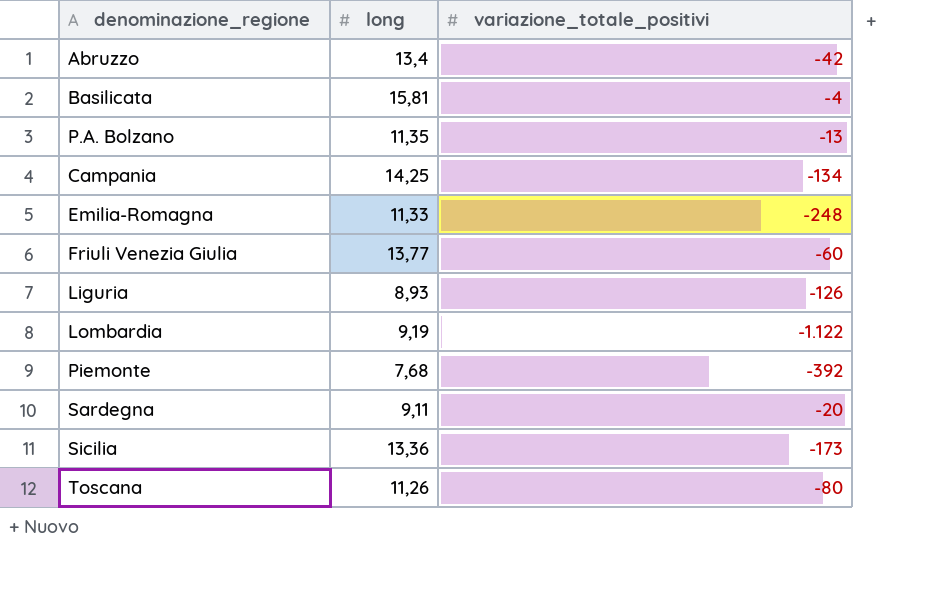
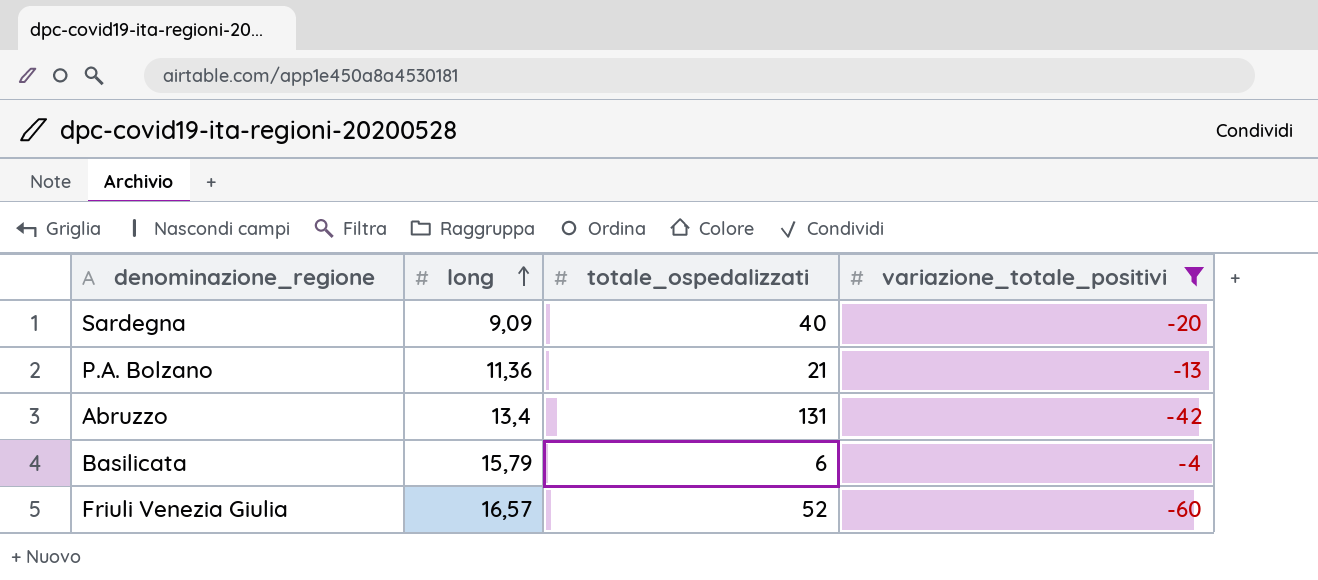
filter: none -> variazione_totale_positivi >= -60
row order: none -> long ascending
column totale_ospedalizzati | position: none -> 3
Sardegna | long: 9,11 -> 9,09
P.A. Bolzano | long: 11,35 -> 11,36
Basilicata | long: 15,81 -> 15,79
Friuli Venezia Giulia | long: 13,77 -> 16,57

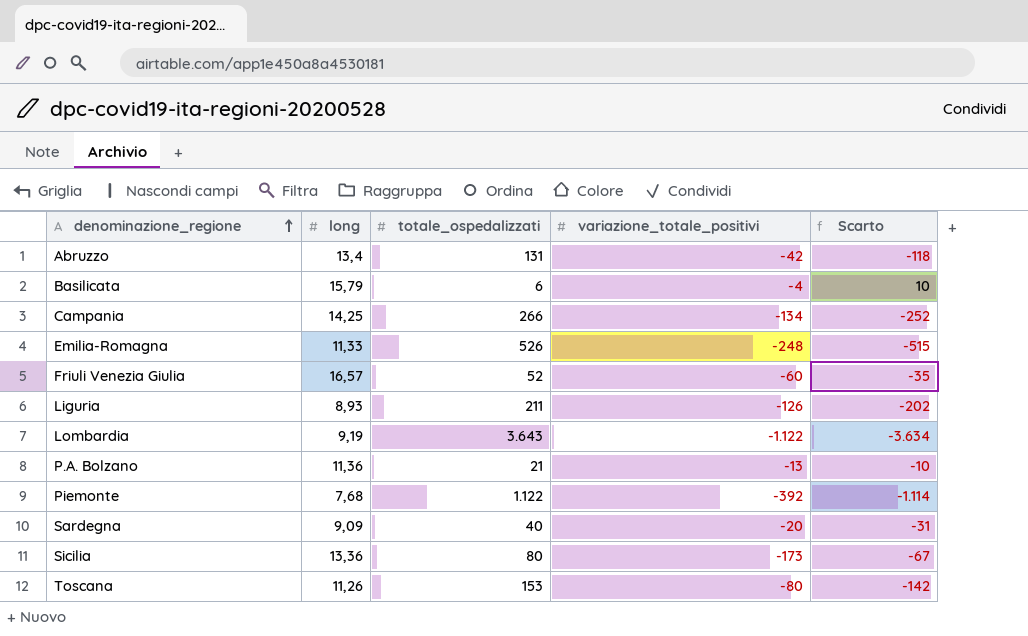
filter: variazione_totale_positivi >= -60 -> none
row order: long ascending -> denominazione_regione ascending
column Scarto | formula: none -> [long] - [totale_ospedalizzati]

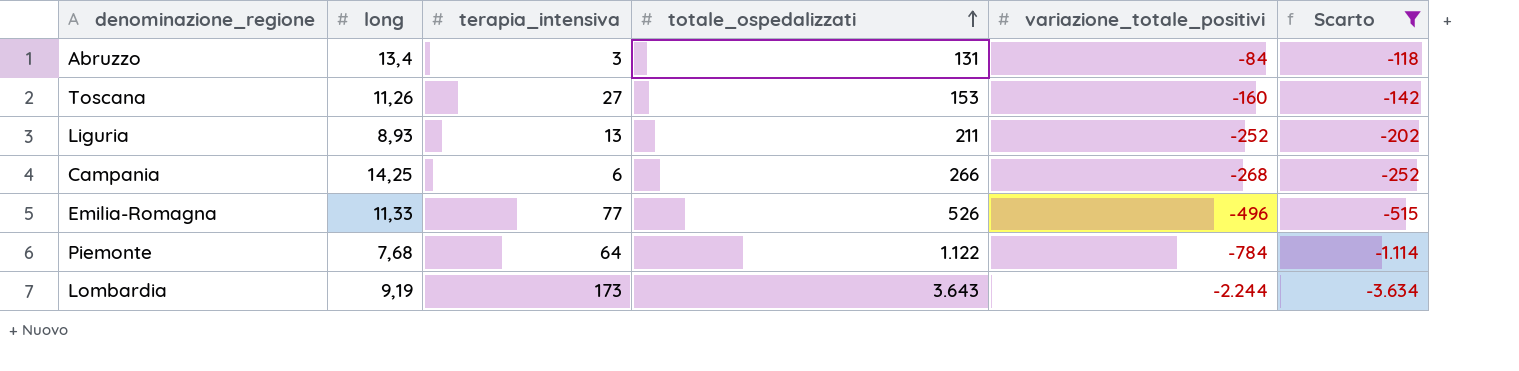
filter: none -> Scarto <= -118
row order: denominazione_regione ascending -> totale_ospedalizzati ascending
column terapia_intensiva | position: none -> 3
Abruzzo | variazione_totale_positivi: -42 -> -84
Toscana | variazione_totale_positivi: -80 -> -160
Liguria | variazione_totale_positivi: -126 -> -252
Campania | variazione_totale_positivi: -134 -> -268
Emilia-Romagna | variazione_totale_positivi: -248 -> -496
Piemonte | variazione_totale_positivi: -392 -> -784
Lombardia | variazione_totale_positivi: -1.122 -> -2.244

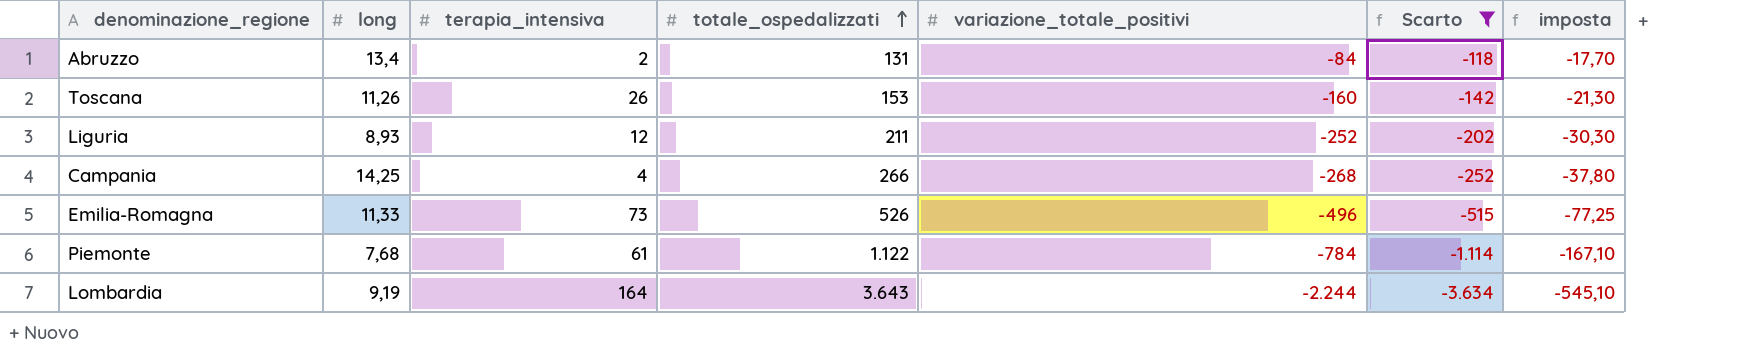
column imposta | formula: none -> [Scarto] * 0,15
Abruzzo | terapia_intensiva: 3 -> 2
Toscana | terapia_intensiva: 27 -> 26
Liguria | terapia_intensiva: 13 -> 12
Campania | terapia_intensiva: 6 -> 4
Emilia-Romagna | terapia_intensiva: 77 -> 73
Piemonte | terapia_intensiva: 64 -> 61
Lombardia | terapia_intensiva: 173 -> 164

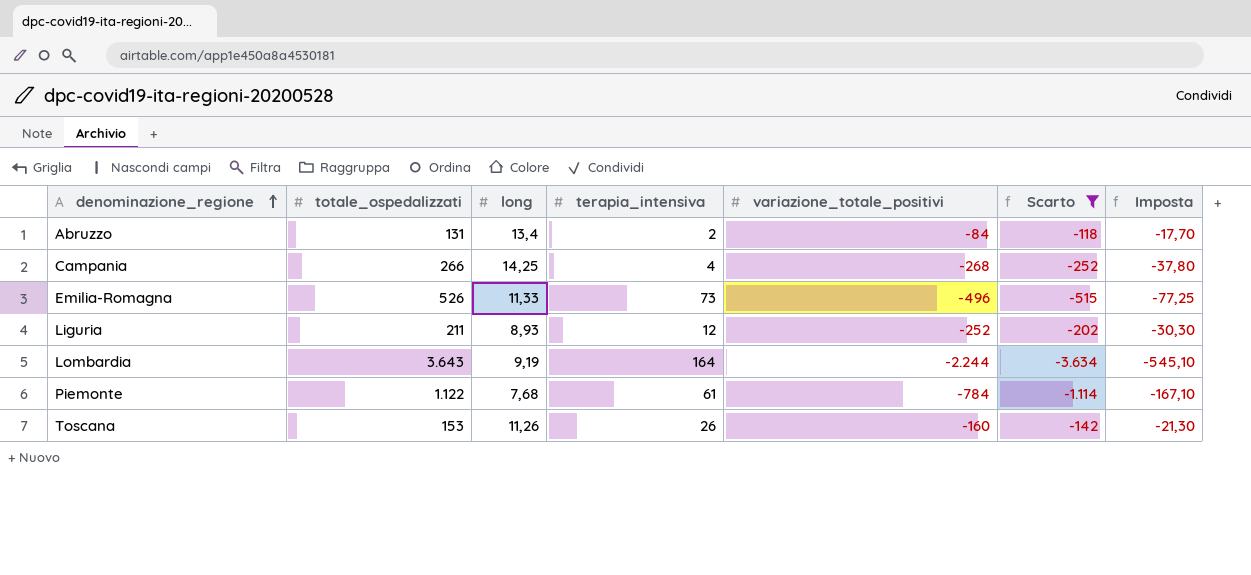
row order: totale_ospedalizzati ascending -> denominazione_regione ascending
column totale_ospedalizzati | position: 4 -> 2
column name: imposta -> Imposta

